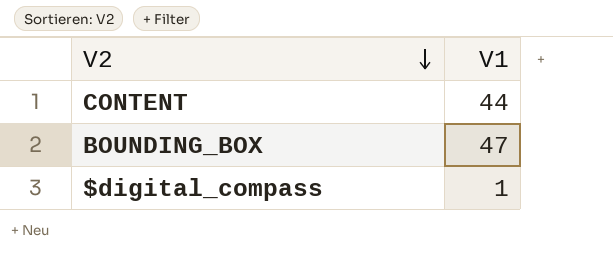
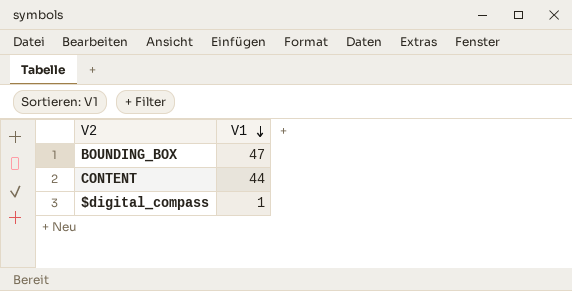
row order: V2 descending -> V1 descending

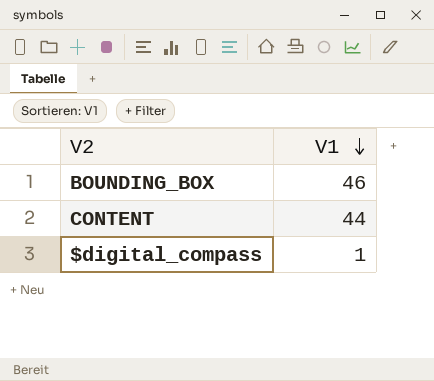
BOUNDING_BOX | V1: 47 -> 46

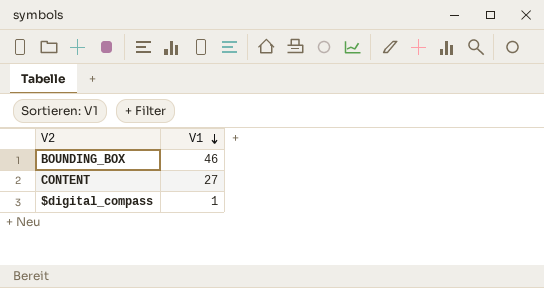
CONTENT | V1: 44 -> 27

